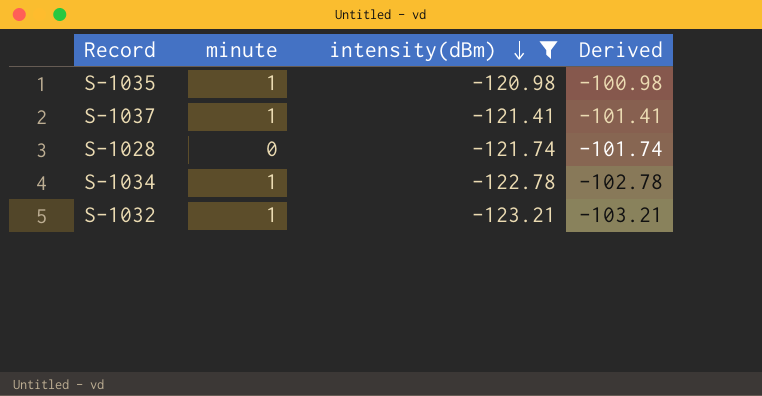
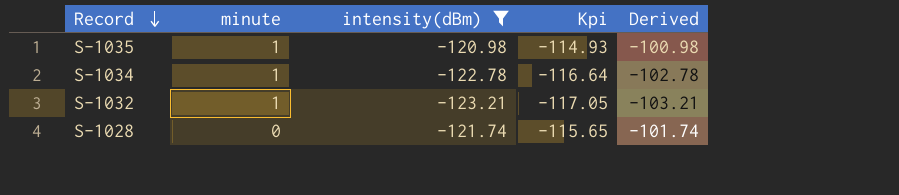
row order: intensity(dBm) descending -> Record descending
column Kpi | formula: none -> [intensity(dBm)] * 0.95
row S-1037: 1 | -121.41 | -101.41 -> none

